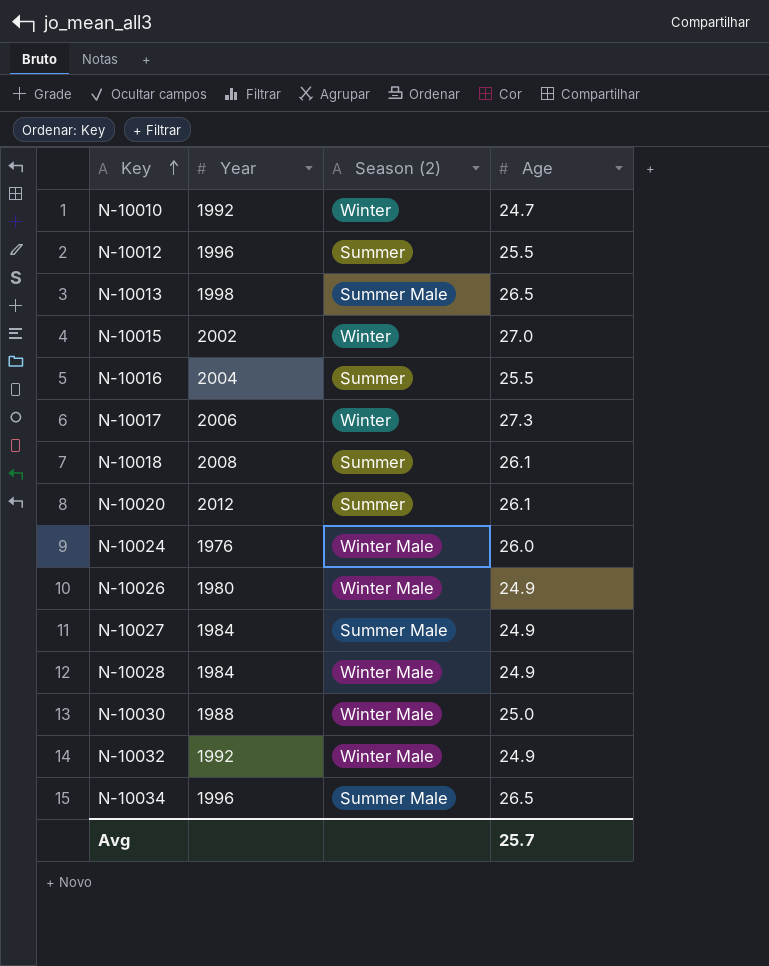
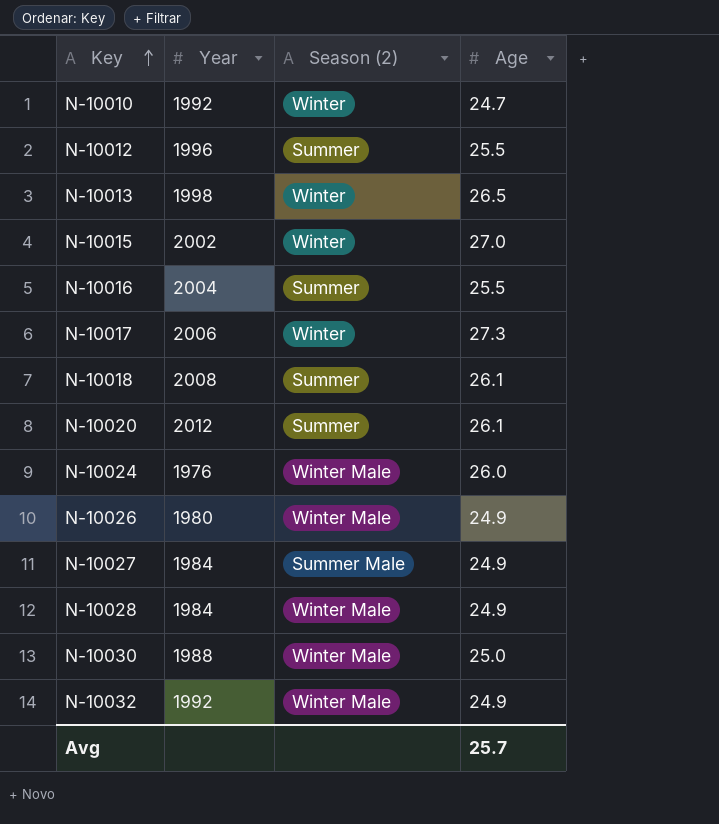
row N-10034: 1996 | Summer Male | 26.5 -> none
N-10013 | Season (2): Summer Male -> Winter

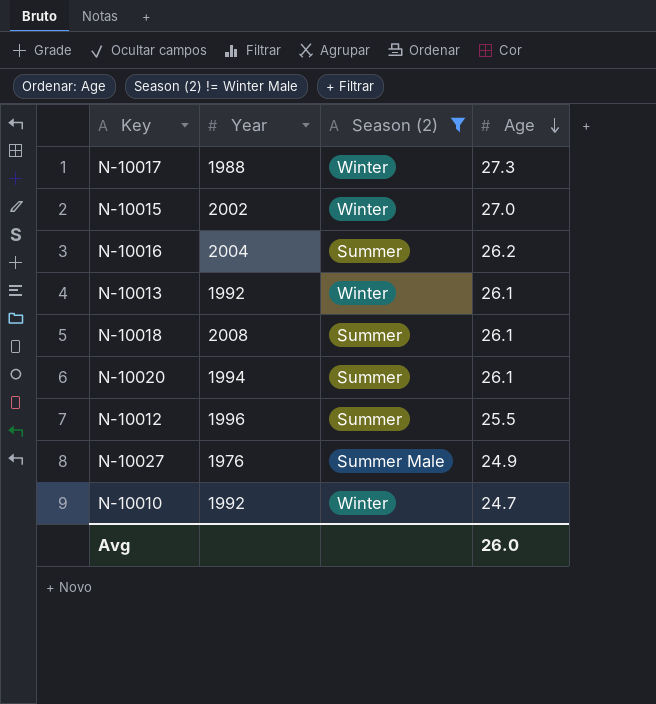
filter: none -> Season (2) != Winter Male
row order: Key ascending -> Age descending
N-10017 | Year: 2006 -> 1988
N-10016 | Age: 25.5 -> 26.2
N-10013 | Year: 1998 -> 1992
N-10013 | Age: 26.5 -> 26.1
N-10020 | Year: 2012 -> 1994
N-10027 | Year: 1984 -> 1976
Avg | Age: 25.7 -> 26.0

